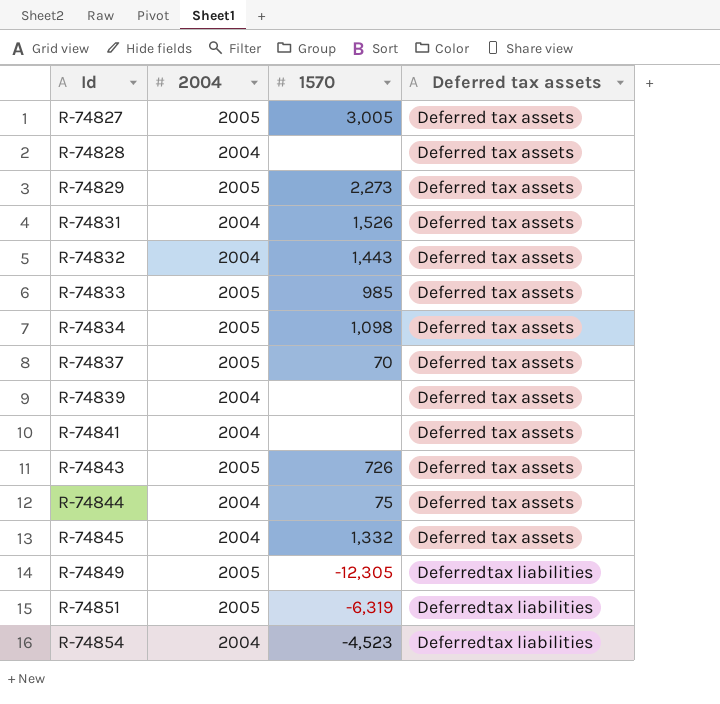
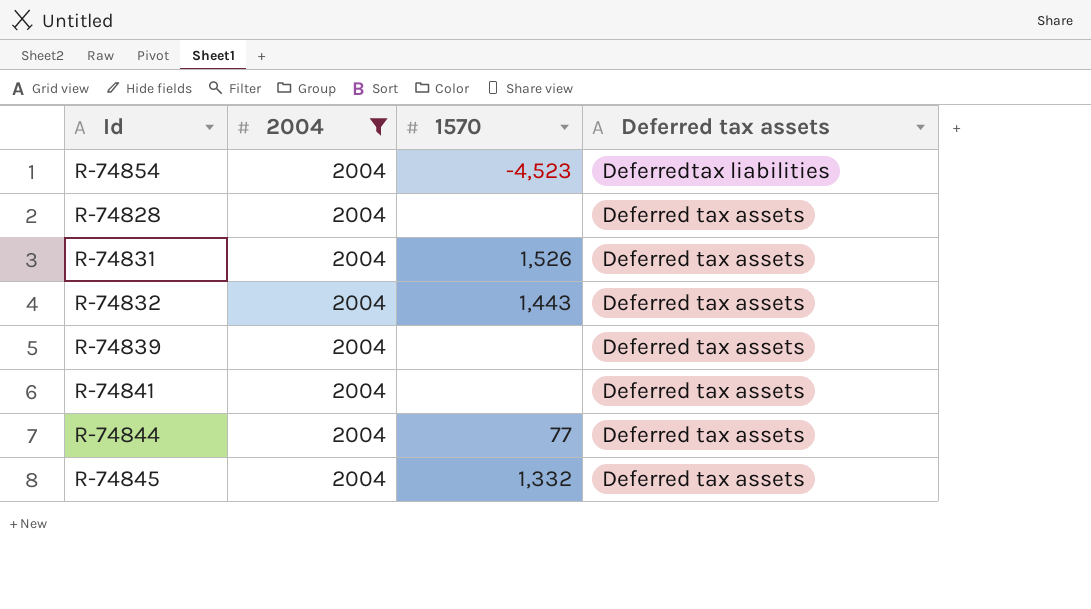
filter: none -> 2004 = 2004
row order: Id ascending -> Deferred tax assets descending
R-74844 | 1570: 75 -> 77

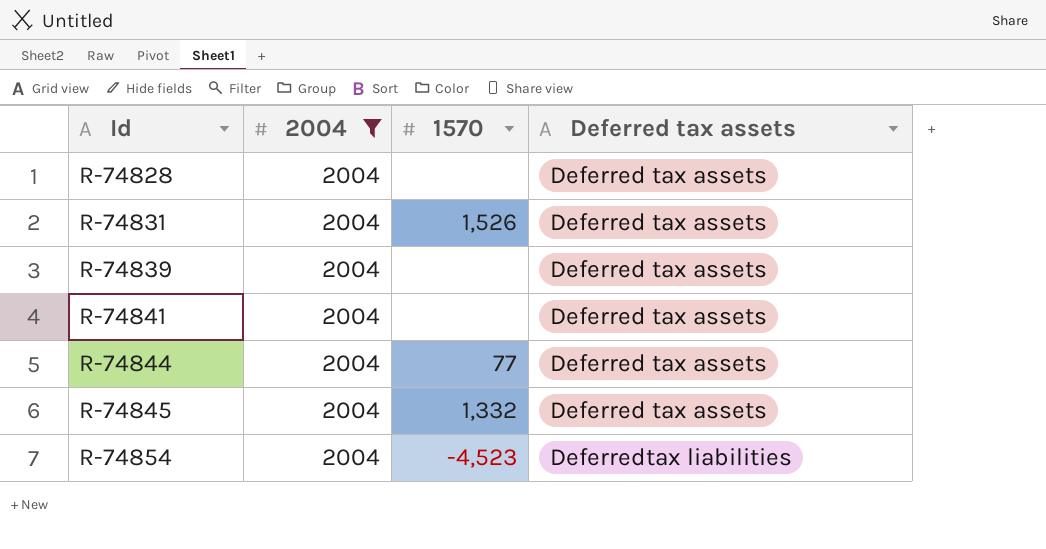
row order: Deferred tax assets descending -> Id ascending
row R-74832: 2004 | 1,443 | Deferred tax assets -> none

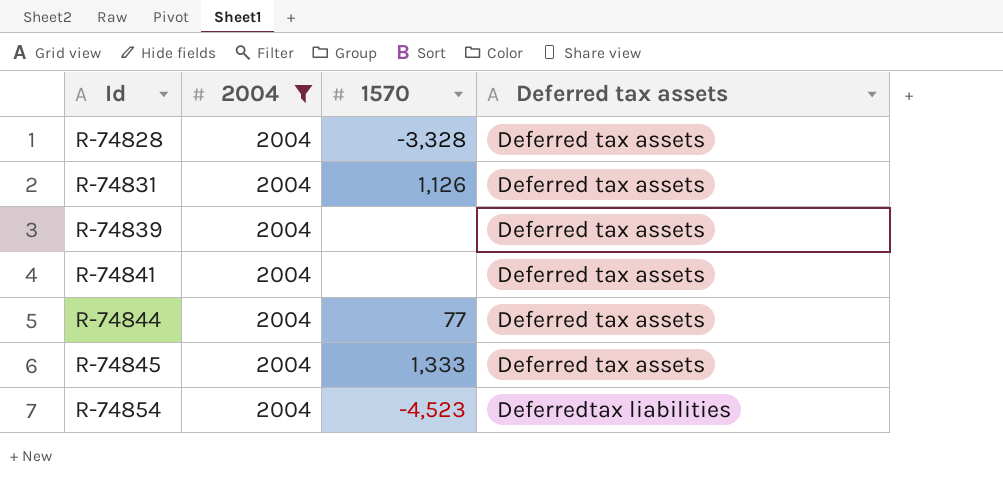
R-74828 | 1570: none -> -3,328
R-74831 | 1570: 1,526 -> 1,126
R-74845 | 1570: 1,332 -> 1,333

